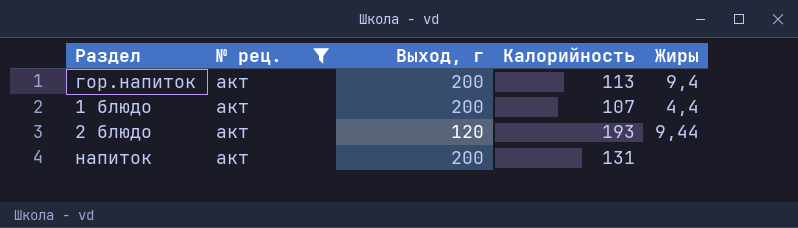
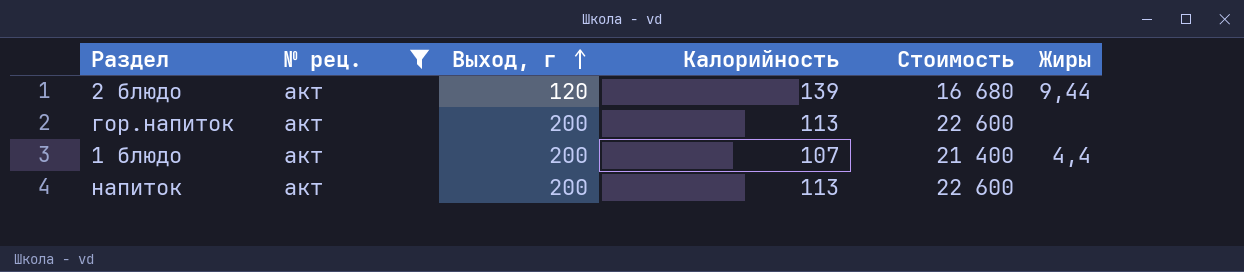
row order: none -> Выход, г ascending
column Стоимость | formula: none -> [Выход, г] * [Калорийность]
2 блюдо | Калорийность: 193 -> 139
гор.напиток | Жиры: 9,4 -> none
напиток | Калорийность: 131 -> 113

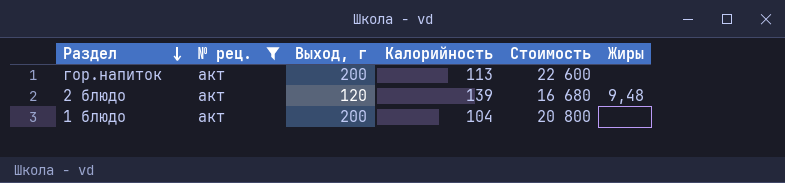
row order: Выход, г ascending -> Раздел descending
row напиток: акт | 200 | 113 | 22 600 | none -> none
2 блюдо | Жиры: 9,44 -> 9,48
1 блюдо | Калорийность: 107 -> 104
1 блюдо | Стоимость: 21 400 -> 20 800
1 блюдо | Жиры: 4,4 -> none

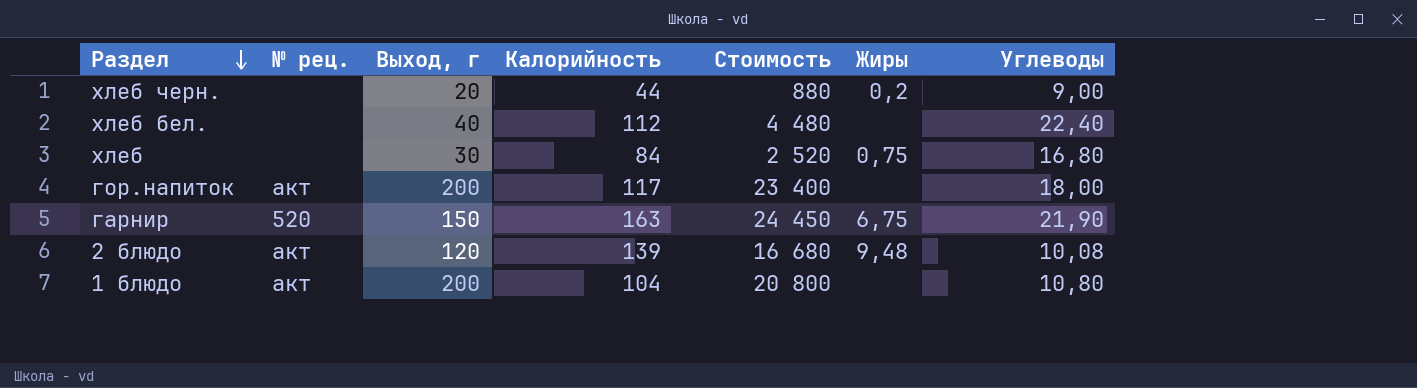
filter: № рец. = акт -> none
column Углеводы | position: none -> 7
гор.напиток | Калорийность: 113 -> 117
гор.напиток | Стоимость: 22 600 -> 23 400

